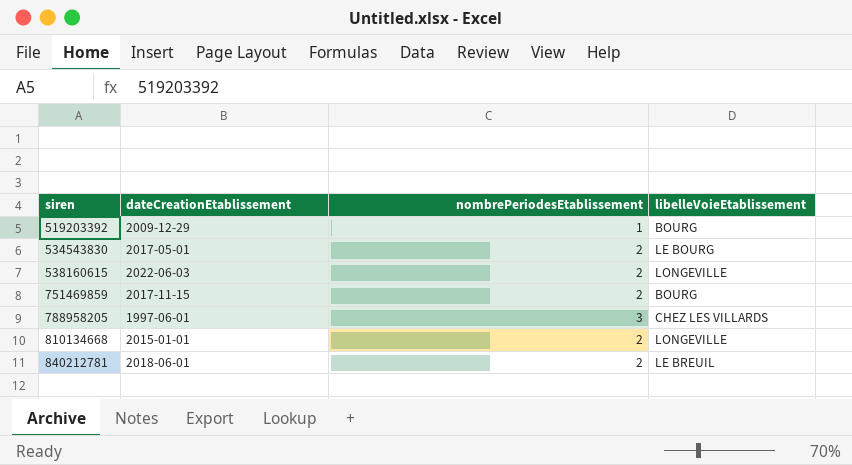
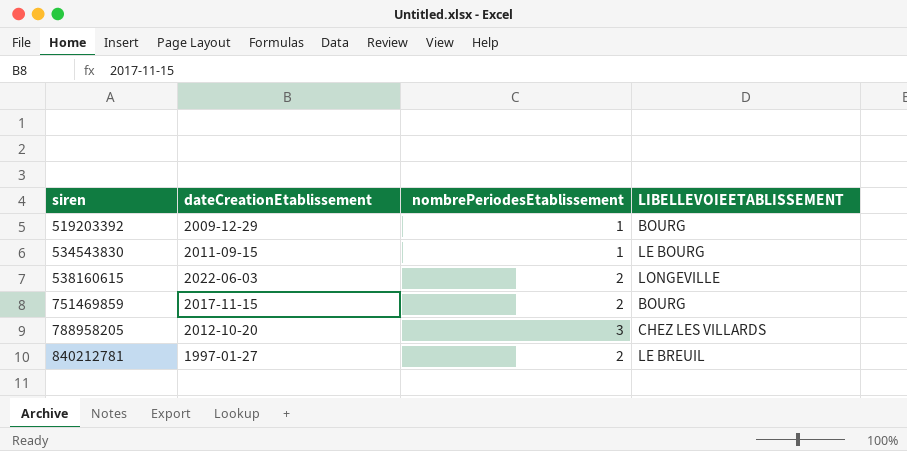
column name: libelleVoieEtablissement -> LIBELLEVOIEETABLISSEMENT
row 810134668: 2015-01-01 | 2 | LONGEVILLE -> none
534543830 | dateCreationEtablissement: 2017-05-01 -> 2011-09-15
534543830 | nombrePeriodesEtablissement: 2 -> 1
788958205 | dateCreationEtablissement: 1997-06-01 -> 2012-10-20
840212781 | dateCreationEtablissement: 2018-06-01 -> 1997-01-27

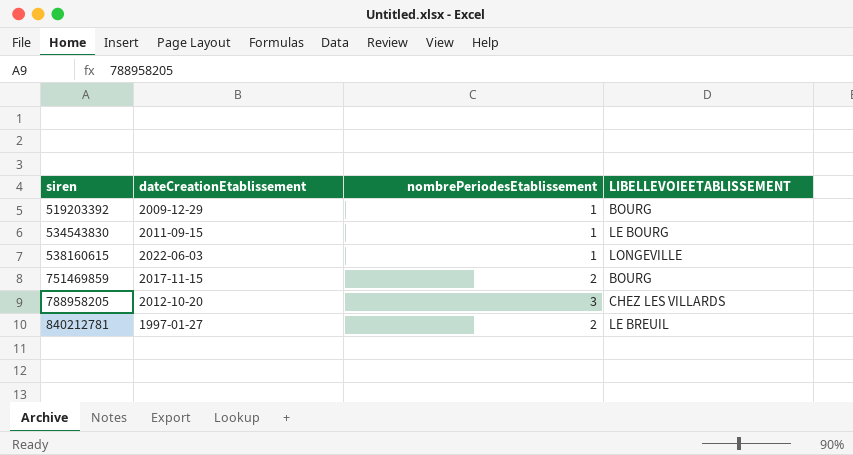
538160615 | nombrePeriodesEtablissement: 2 -> 1

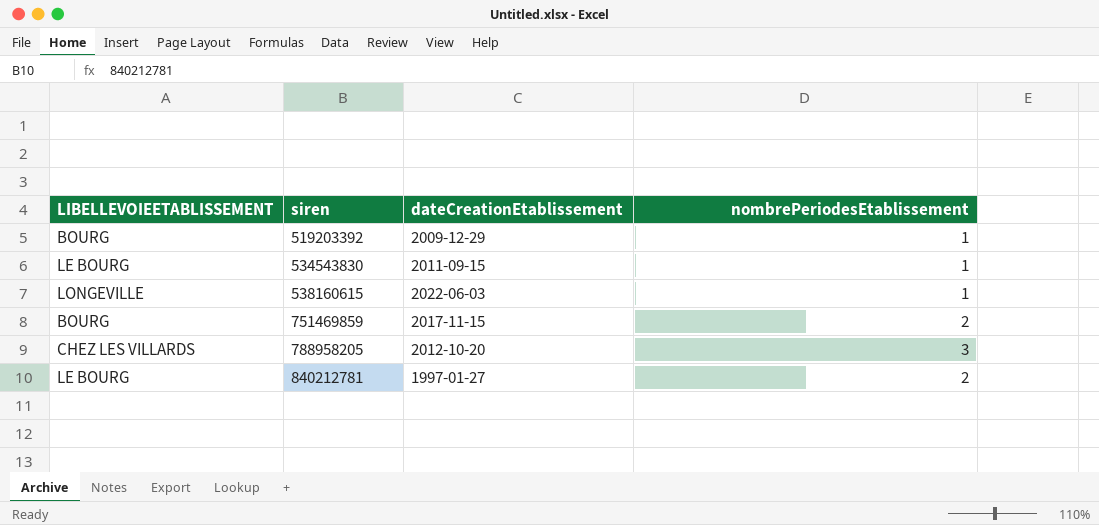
column LIBELLEVOIEETABLISSEMENT | position: 4 -> 1
840212781 | LIBELLEVOIEETABLISSEMENT: LE BREUIL -> LE BOURG

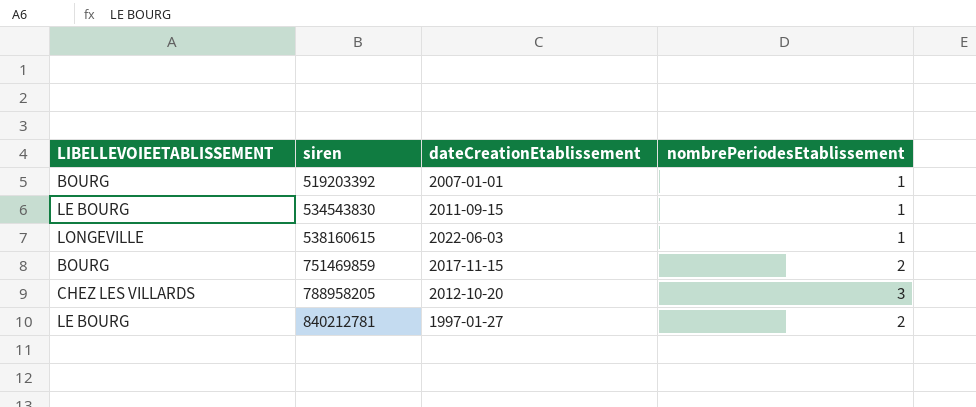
519203392 | dateCreationEtablissement: 2009-12-29 -> 2007-01-01

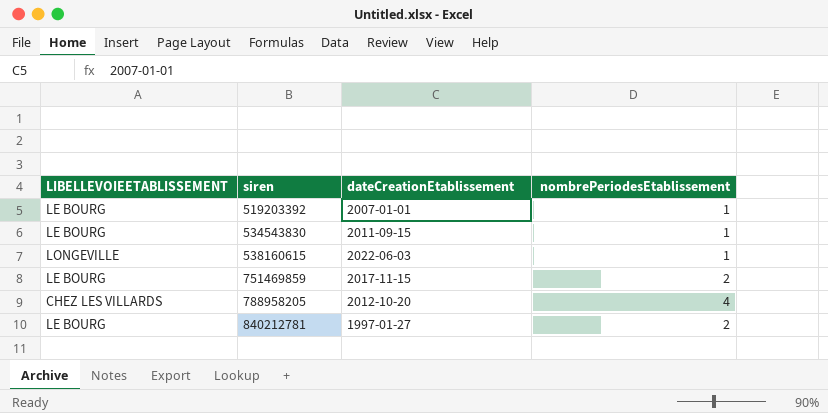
519203392 | LIBELLEVOIEETABLISSEMENT: BOURG -> LE BOURG
751469859 | LIBELLEVOIEETABLISSEMENT: BOURG -> LE BOURG
788958205 | nombrePeriodesEtablissement: 3 -> 4

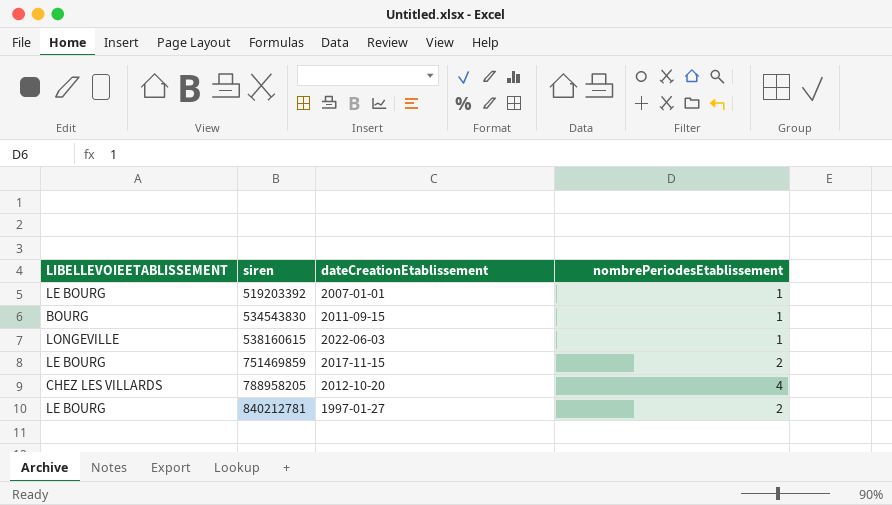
534543830 | LIBELLEVOIEETABLISSEMENT: LE BOURG -> BOURG

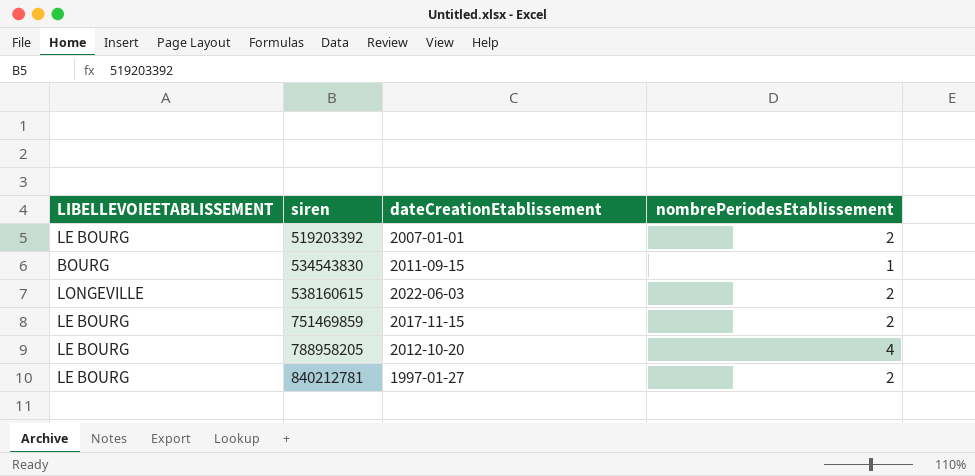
519203392 | nombrePeriodesEtablissement: 1 -> 2
538160615 | nombrePeriodesEtablissement: 1 -> 2
788958205 | LIBELLEVOIEETABLISSEMENT: CHEZ LES VILLARDS -> LE BOURG

